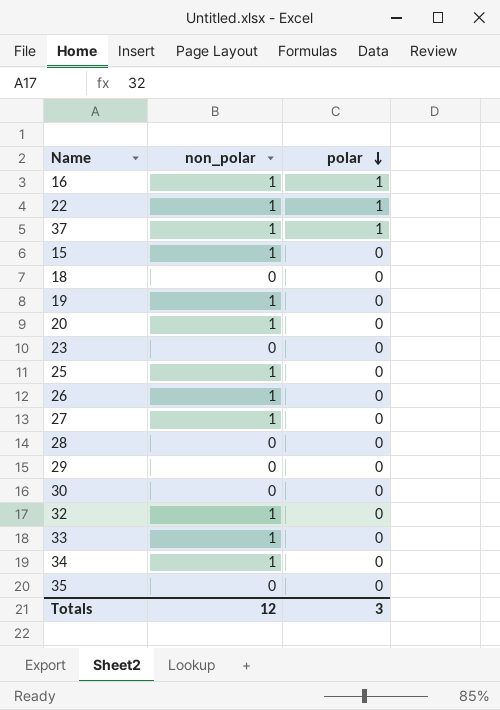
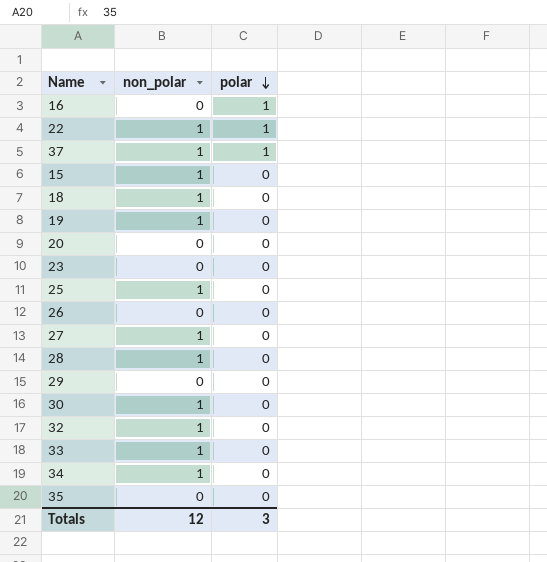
16 | non_polar: 1 -> 0
18 | non_polar: 0 -> 1
20 | non_polar: 1 -> 0
26 | non_polar: 1 -> 0
28 | non_polar: 0 -> 1
30 | non_polar: 0 -> 1

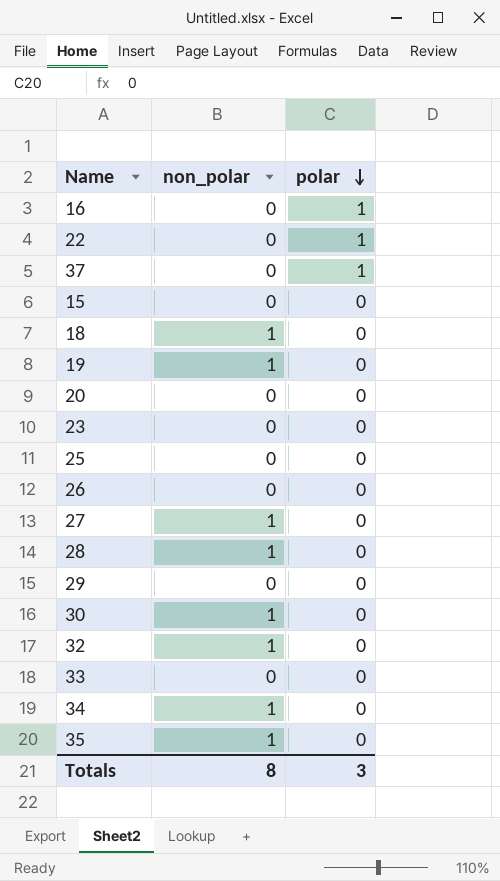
22 | non_polar: 1 -> 0
37 | non_polar: 1 -> 0
15 | non_polar: 1 -> 0
25 | non_polar: 1 -> 0
33 | non_polar: 1 -> 0
35 | non_polar: 0 -> 1
Totals | non_polar: 12 -> 8

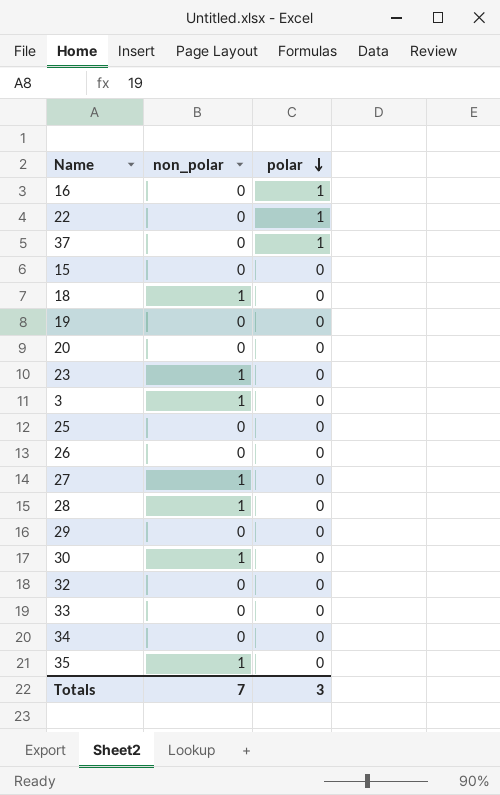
19 | non_polar: 1 -> 0
23 | non_polar: 0 -> 1
row 3: none -> 1 | 0
32 | non_polar: 1 -> 0
34 | non_polar: 1 -> 0
Totals | non_polar: 8 -> 7

